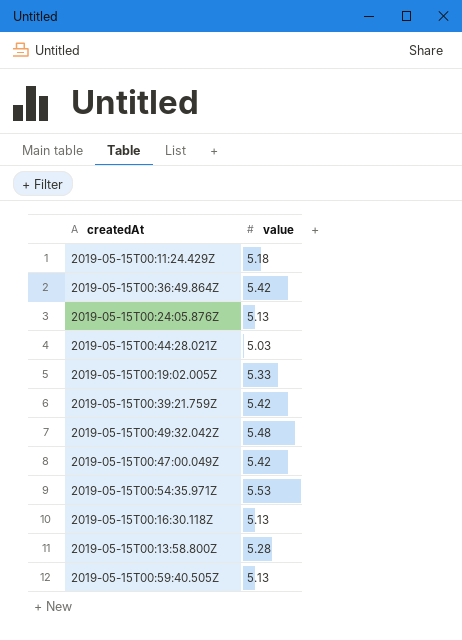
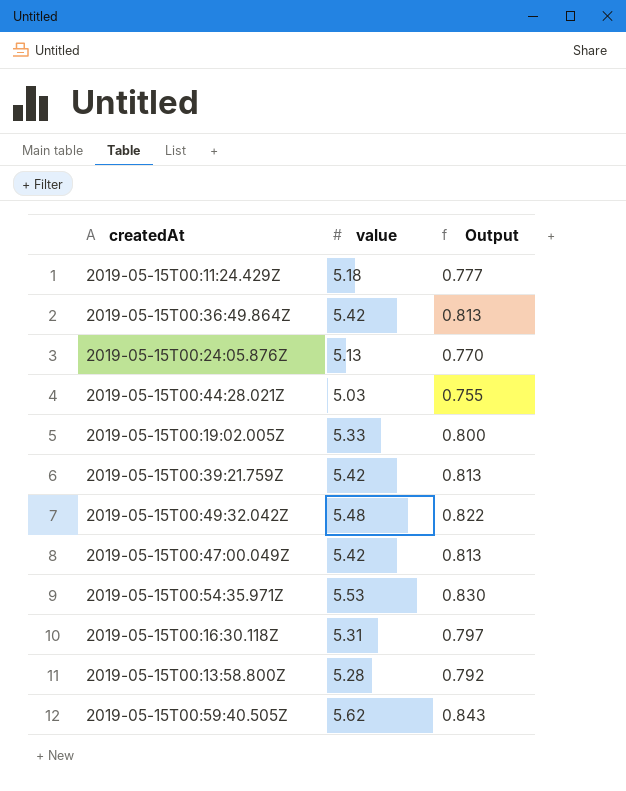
column Output | formula: none -> [value] * 0.15
2019-05-15T00:16:30.118Z | value: 5.13 -> 5.31
2019-05-15T00:59:40.505Z | value: 5.13 -> 5.62

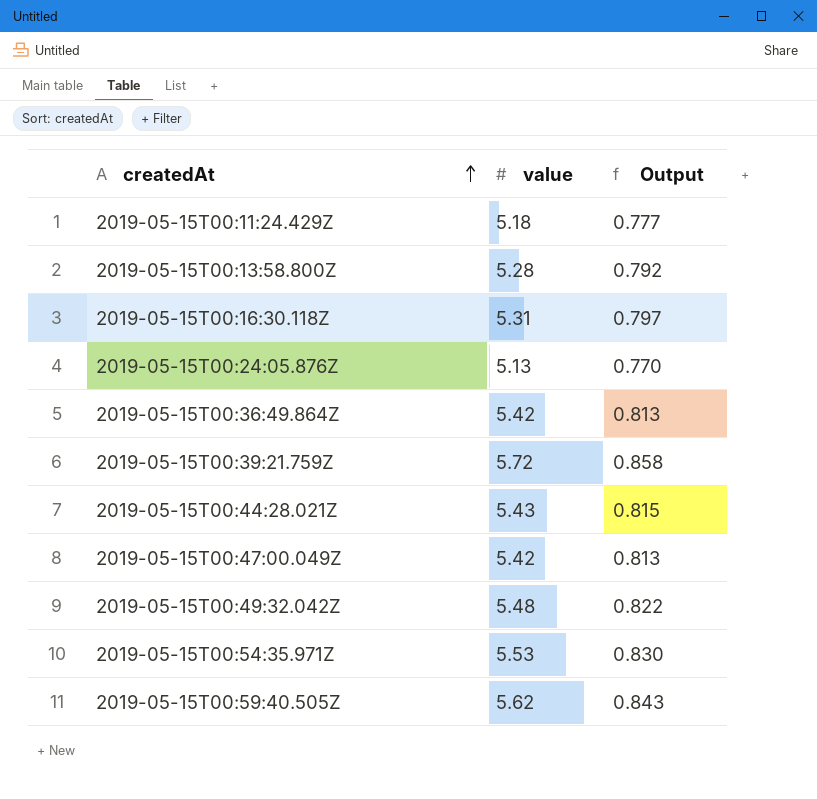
row order: none -> createdAt ascending
row 2019-05-15T00:19:02.005Z: 5.33 | 0.800 -> none
2019-05-15T00:39:21.759Z | value: 5.42 -> 5.72
2019-05-15T00:39:21.759Z | Output: 0.813 -> 0.858
2019-05-15T00:44:28.021Z | value: 5.03 -> 5.43
2019-05-15T00:44:28.021Z | Output: 0.755 -> 0.815

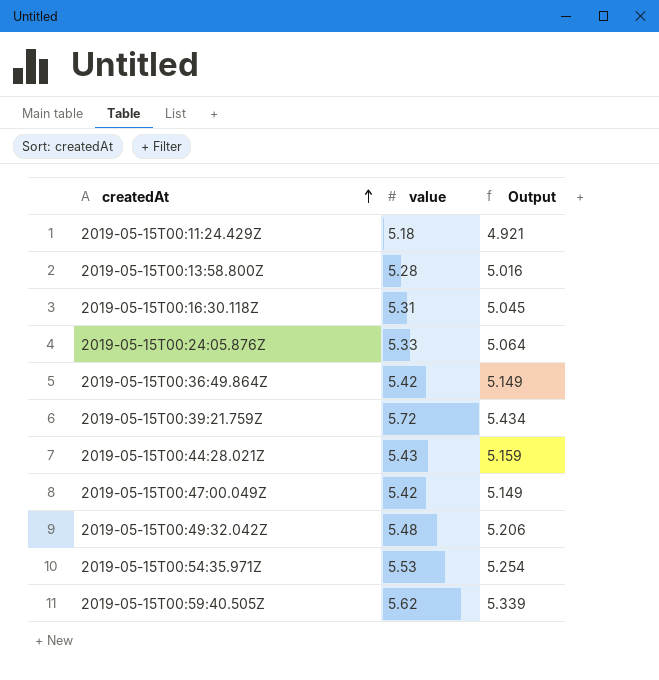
column Output | formula: [value] * 0.15 -> [value] * 0.95
2019-05-15T00:24:05.876Z | value: 5.13 -> 5.33

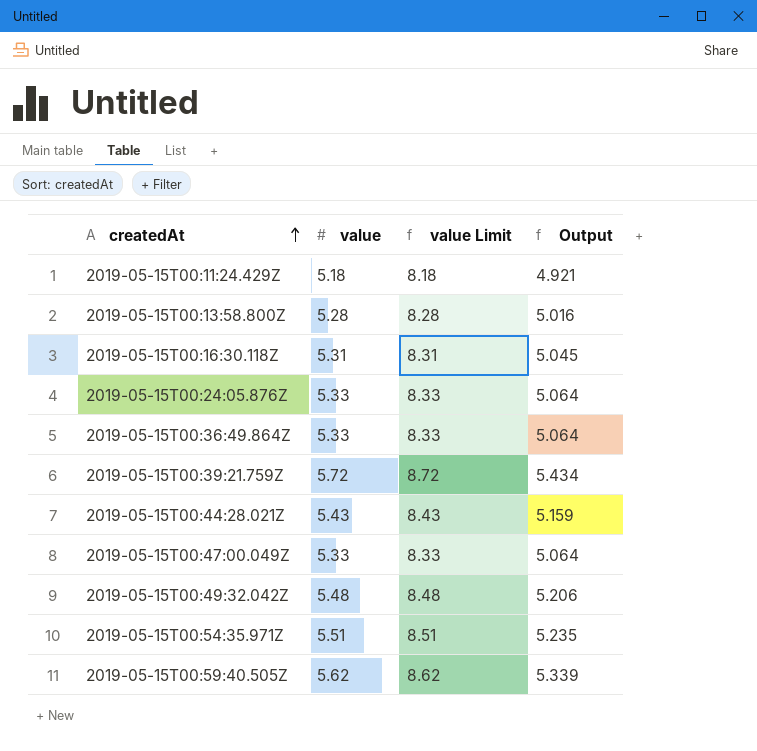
column value Limit | formula: none -> [value] + 3
2019-05-15T00:36:49.864Z | value: 5.42 -> 5.33
2019-05-15T00:36:49.864Z | Output: 5.149 -> 5.064
2019-05-15T00:47:00.049Z | value: 5.42 -> 5.33
2019-05-15T00:47:00.049Z | Output: 5.149 -> 5.064
2019-05-15T00:54:35.971Z | value: 5.53 -> 5.51
2019-05-15T00:54:35.971Z | Output: 5.254 -> 5.235

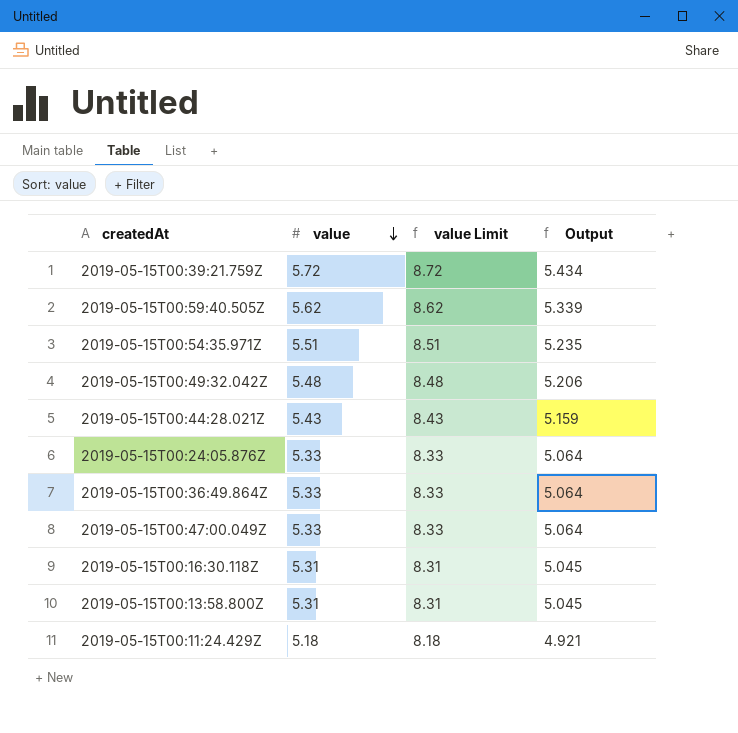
row order: createdAt ascending -> value descending
2019-05-15T00:13:58.800Z | value: 5.28 -> 5.31
2019-05-15T00:13:58.800Z | value Limit: 8.28 -> 8.31
2019-05-15T00:13:58.800Z | Output: 5.016 -> 5.045

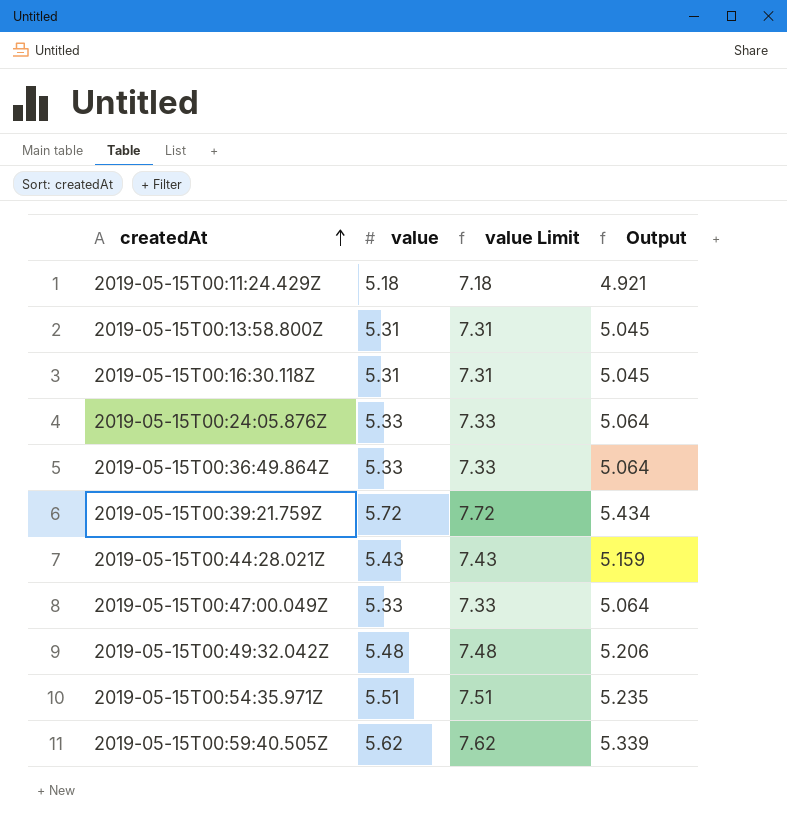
row order: value descending -> createdAt ascending
column value Limit | formula: [value] + 3 -> [value] + 2

